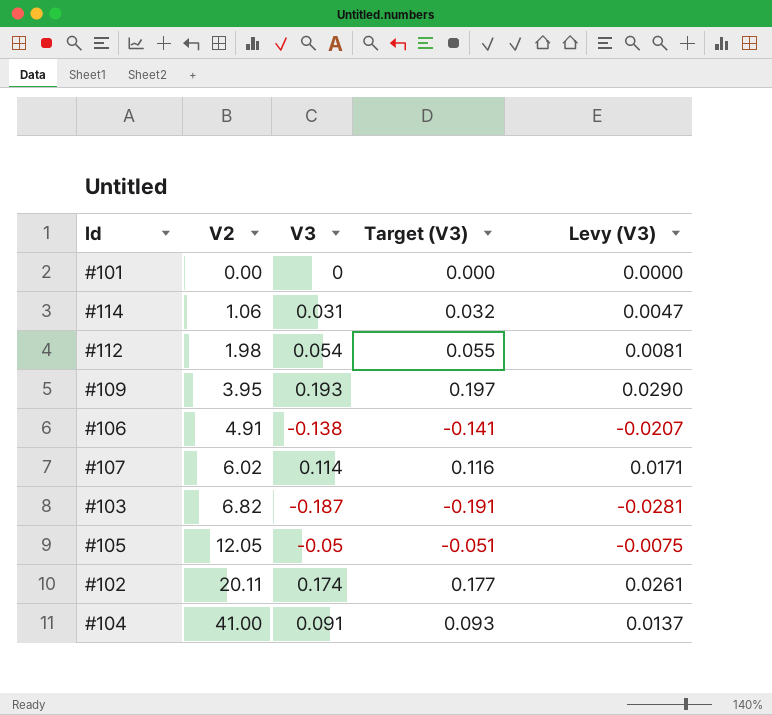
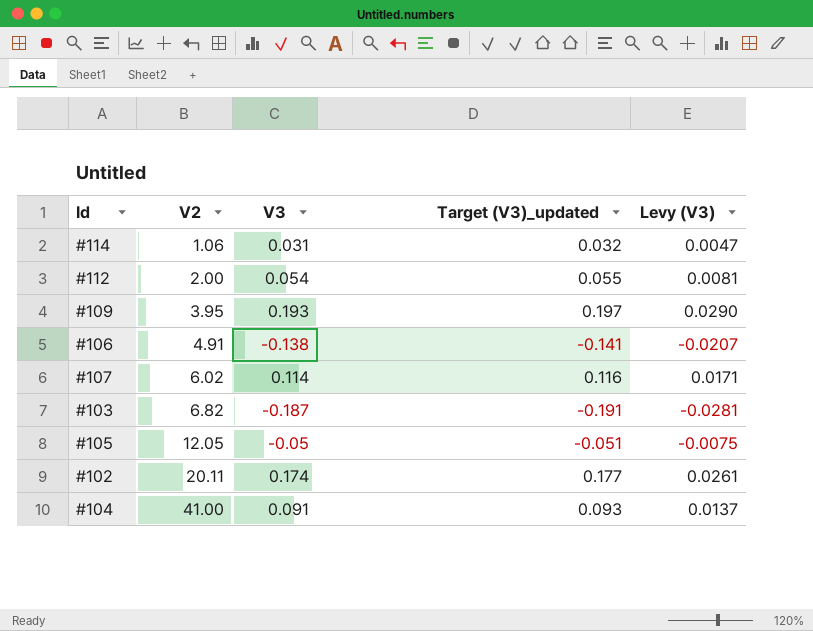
column name: Target (V3) -> Target (V3)_updated
row #101: 0.00 | 0 | 0.000 | 0.0000 -> none
#112 | V2: 1.98 -> 2.00

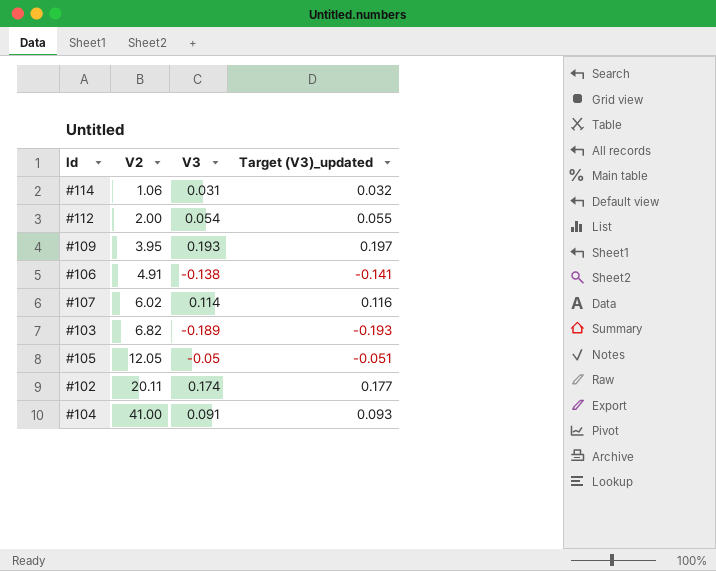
column Levy (V3) | formula: [V3] * 0.15 -> none
#103 | V3: -0.187 -> -0.189
#103 | Target (V3)_updated: -0.191 -> -0.193

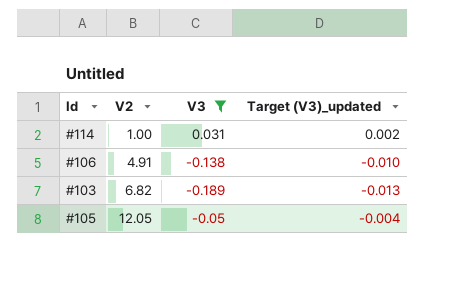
filter: none -> V3 <= 0.031
column Target (V3)_updated | formula: [V3] * 1.02 -> [V3] * 0.07
#114 | V2: 1.06 -> 1.00

